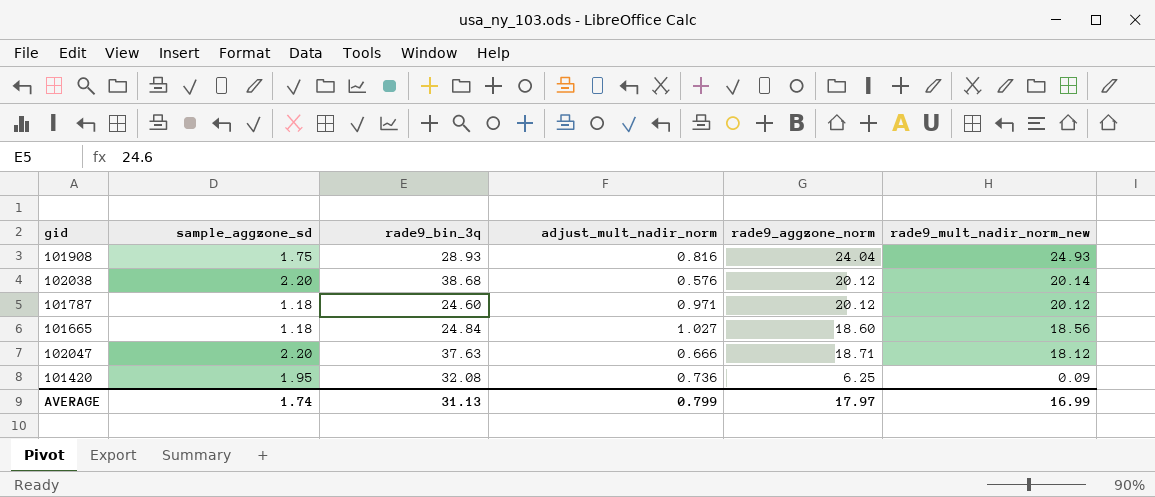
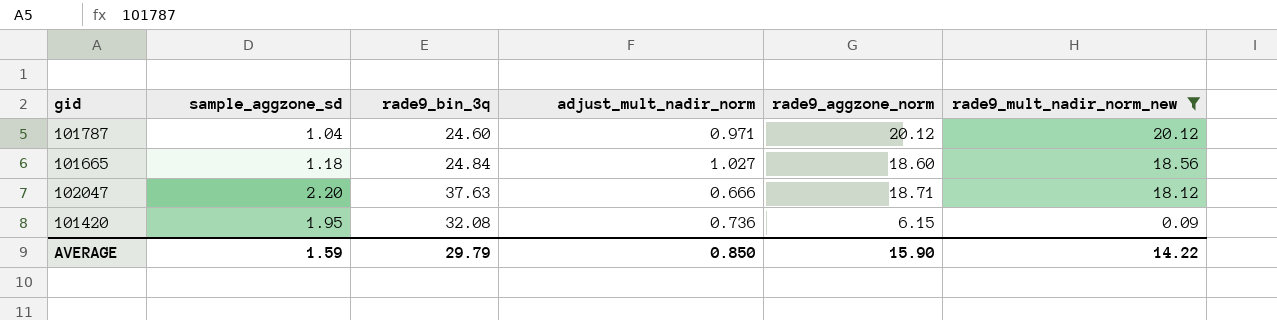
filter: none -> rade9_mult_nadir_norm_new <= 20.12
101787 | sample_aggzone_sd: 1.18 -> 1.04
101420 | rade9_aggzone_norm: 6.25 -> 6.15
AVERAGE | sample_aggzone_sd: 1.74 -> 1.59
AVERAGE | rade9_bin_3q: 31.13 -> 29.79
AVERAGE | adjust_mult_nadir_norm: 0.799 -> 0.850
AVERAGE | rade9_aggzone_norm: 17.97 -> 15.90
AVERAGE | rade9_mult_nadir_norm_new: 16.99 -> 14.22

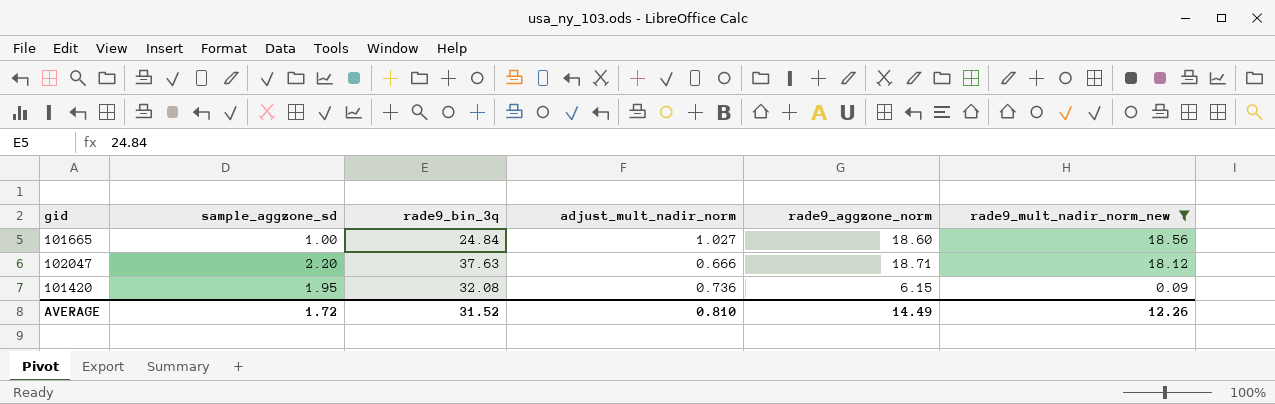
row 101787: 1.04 | 24.60 | 0.971 | 20.12 | 20.12 -> none
101665 | sample_aggzone_sd: 1.18 -> 1.00
AVERAGE | sample_aggzone_sd: 1.59 -> 1.72
AVERAGE | rade9_bin_3q: 29.79 -> 31.52
AVERAGE | adjust_mult_nadir_norm: 0.850 -> 0.810
AVERAGE | rade9_aggzone_norm: 15.90 -> 14.49
AVERAGE | rade9_mult_nadir_norm_new: 14.22 -> 12.26

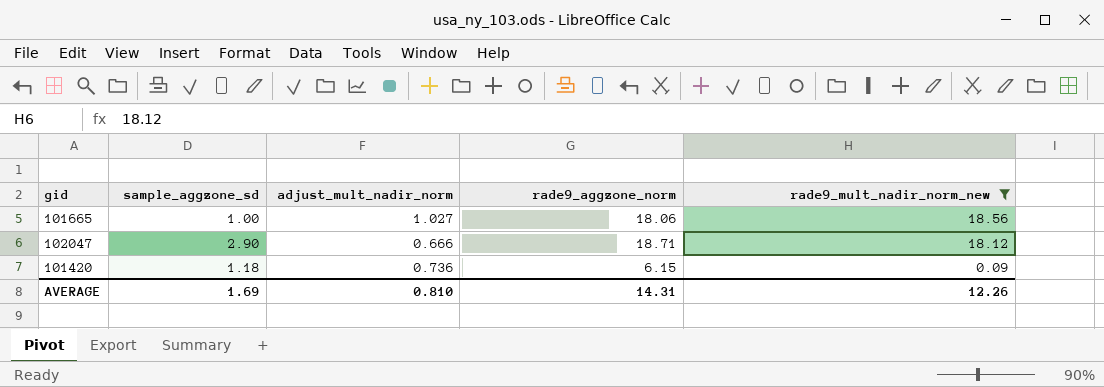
column rade9_bin_3q | position: 3 -> none
101665 | rade9_aggzone_norm: 18.60 -> 18.06
102047 | sample_aggzone_sd: 2.20 -> 2.90
101420 | sample_aggzone_sd: 1.95 -> 1.18
AVERAGE | sample_aggzone_sd: 1.72 -> 1.69
AVERAGE | rade9_aggzone_norm: 14.49 -> 14.31

